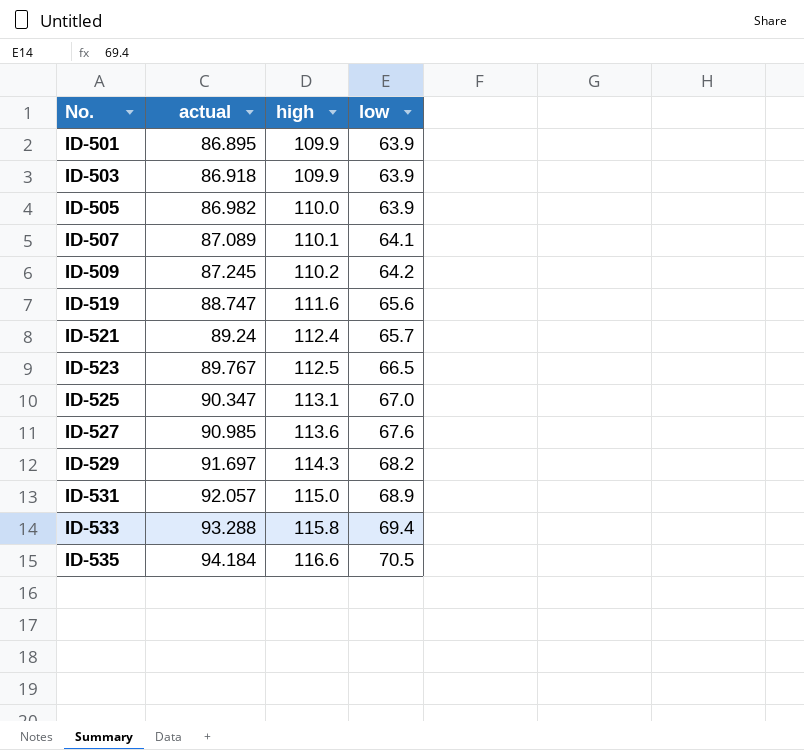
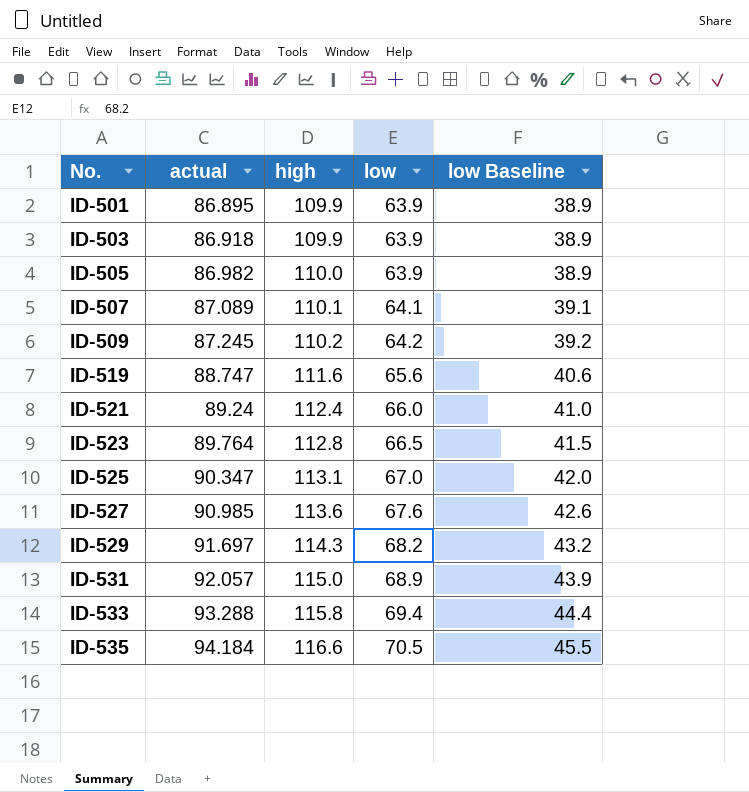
column low Baseline | formula: none -> [low] - 25
ID-521 | low: 65.7 -> 66.0
ID-523 | actual: 89.767 -> 89.764
ID-523 | high: 112.5 -> 112.8

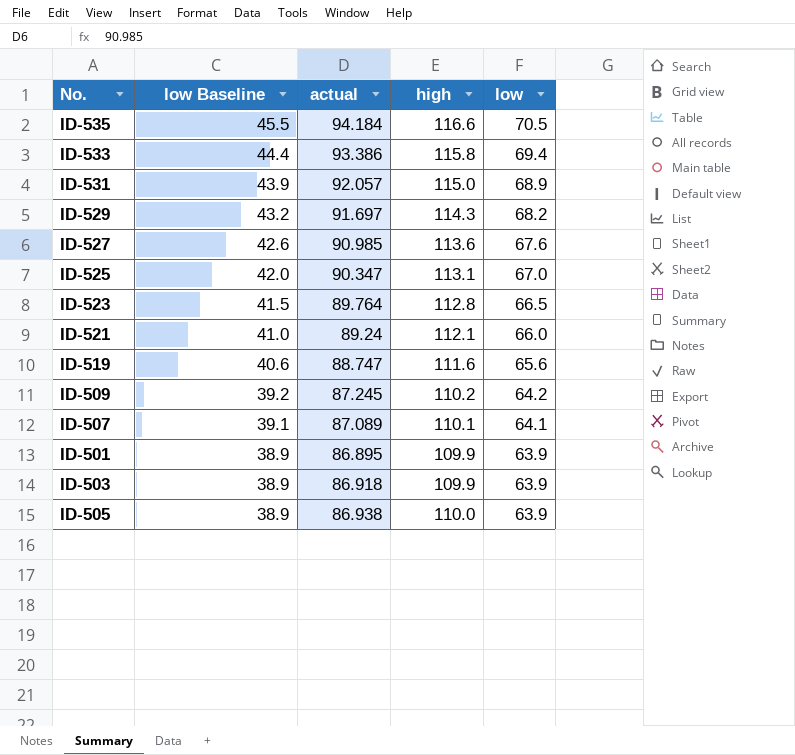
row order: No. ascending -> low Baseline descending
column low Baseline | position: 5 -> 2
ID-533 | actual: 93.288 -> 93.386
ID-521 | high: 112.4 -> 112.1
ID-505 | actual: 86.982 -> 86.938

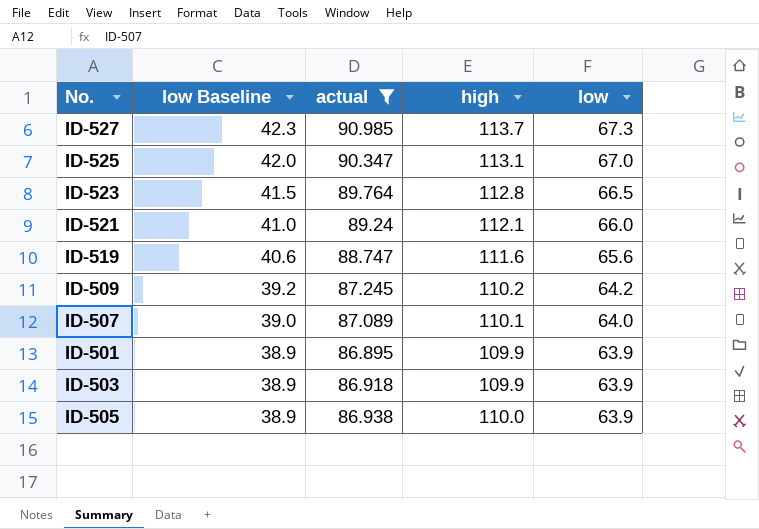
filter: none -> actual <= 90.985
ID-527 | low Baseline: 42.6 -> 42.3
ID-527 | high: 113.6 -> 113.7
ID-527 | low: 67.6 -> 67.3
ID-507 | low Baseline: 39.1 -> 39.0
ID-507 | low: 64.1 -> 64.0

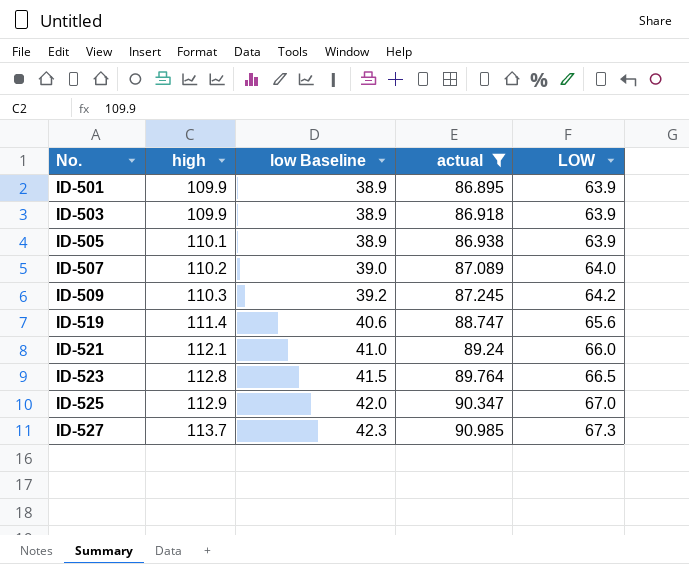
row order: low Baseline descending -> No. ascending
column high | position: 4 -> 2
column name: low -> LOW
ID-505 | high: 110.0 -> 110.1
ID-507 | high: 110.1 -> 110.2
ID-509 | high: 110.2 -> 110.3
ID-519 | high: 111.6 -> 111.4
ID-525 | high: 113.1 -> 112.9

